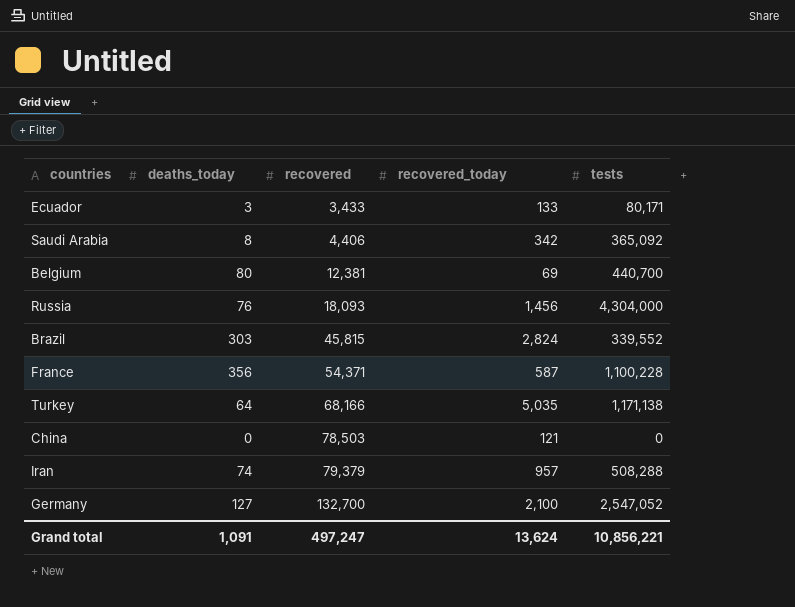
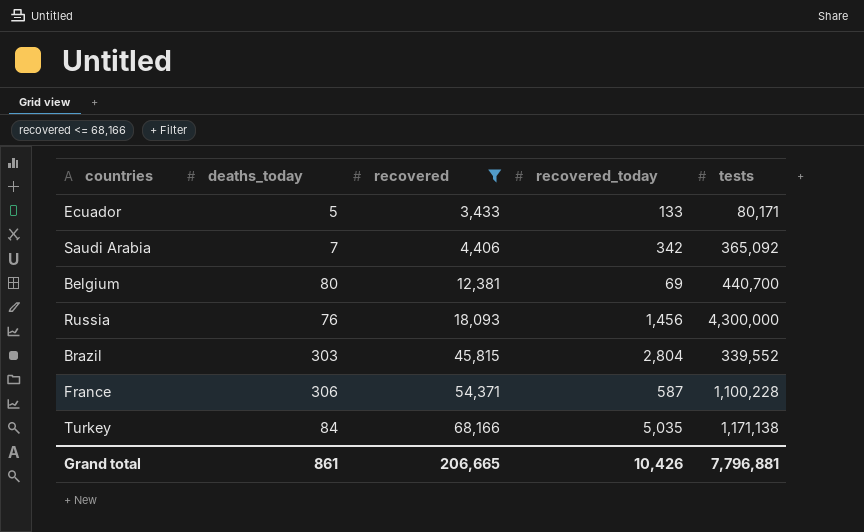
filter: none -> recovered <= 68,166
Ecuador | deaths_today: 3 -> 5
Saudi Arabia | deaths_today: 8 -> 7
Russia | tests: 4,304,000 -> 4,300,000
Brazil | recovered_today: 2,824 -> 2,804
France | deaths_today: 356 -> 306
Turkey | deaths_today: 64 -> 84
Grand total | deaths_today: 1,091 -> 861
Grand total | recovered: 497,247 -> 206,665
Grand total | recovered_today: 13,624 -> 10,426
Grand total | tests: 10,856,221 -> 7,796,881

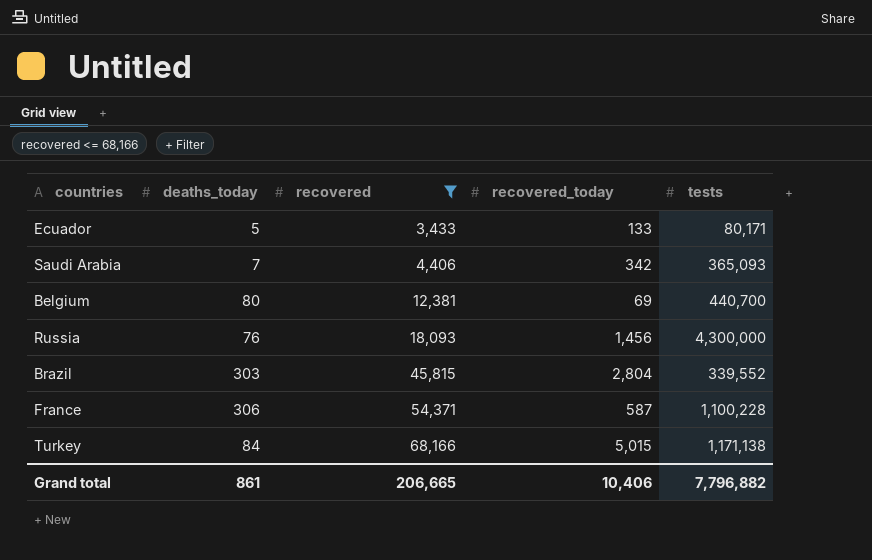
Saudi Arabia | tests: 365,092 -> 365,093
Turkey | recovered_today: 5,035 -> 5,015
Grand total | recovered_today: 10,426 -> 10,406
Grand total | tests: 7,796,881 -> 7,796,882

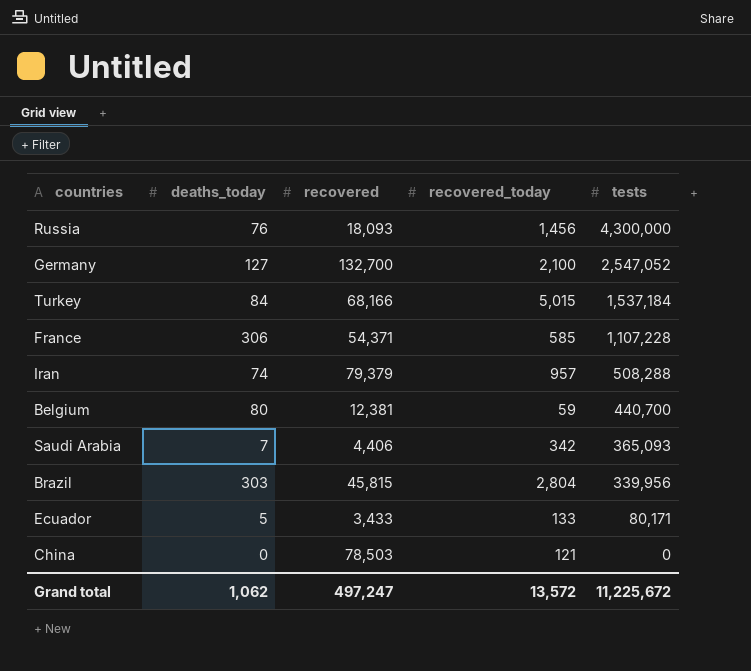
filter: recovered <= 68,166 -> none
row order: recovered ascending -> tests descending
Turkey | tests: 1,171,138 -> 1,537,184
France | recovered_today: 587 -> 585
France | tests: 1,100,228 -> 1,107,228
Belgium | recovered_today: 69 -> 59
Brazil | tests: 339,552 -> 339,956
Grand total | deaths_today: 861 -> 1,062
Grand total | recovered: 206,665 -> 497,247
Grand total | recovered_today: 10,406 -> 13,572
Grand total | tests: 7,796,882 -> 11,225,672

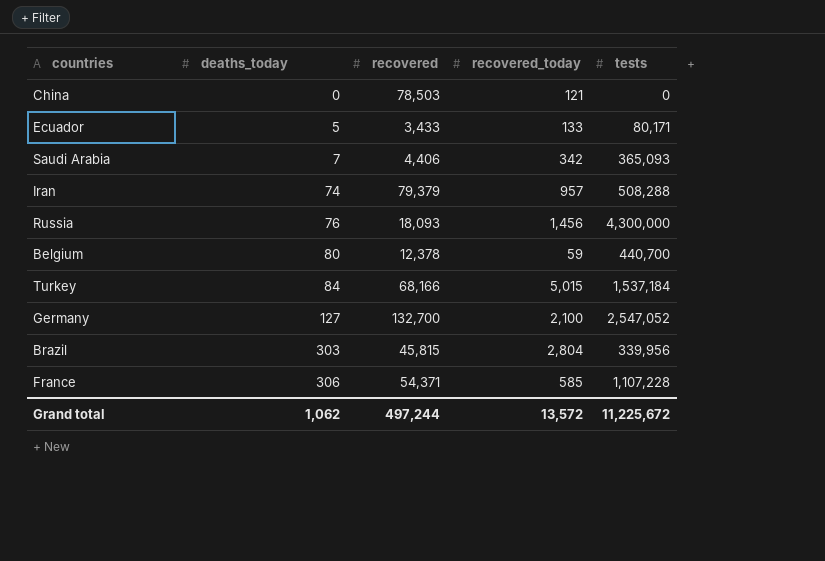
row order: tests descending -> deaths_today ascending
Belgium | recovered: 12,381 -> 12,378
Grand total | recovered: 497,247 -> 497,244

